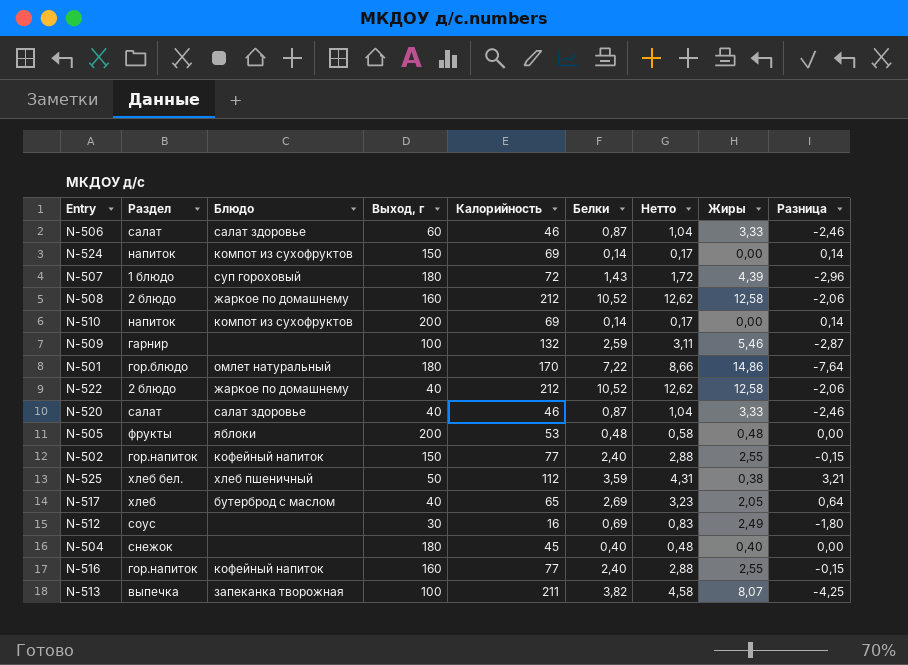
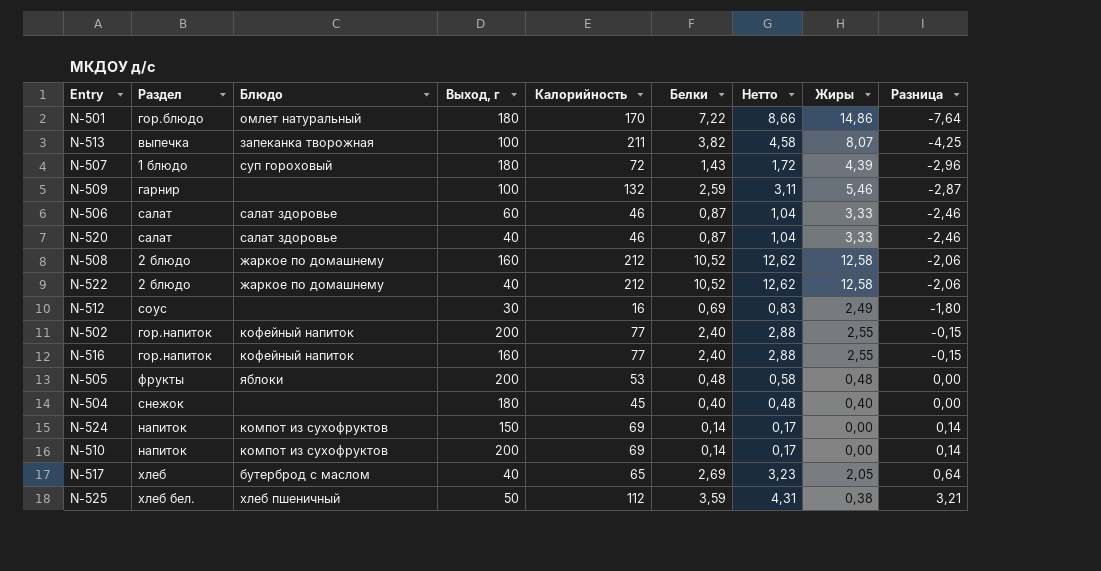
row order: none -> Разница ascending
N-502 | Выход, г: 150 -> 200

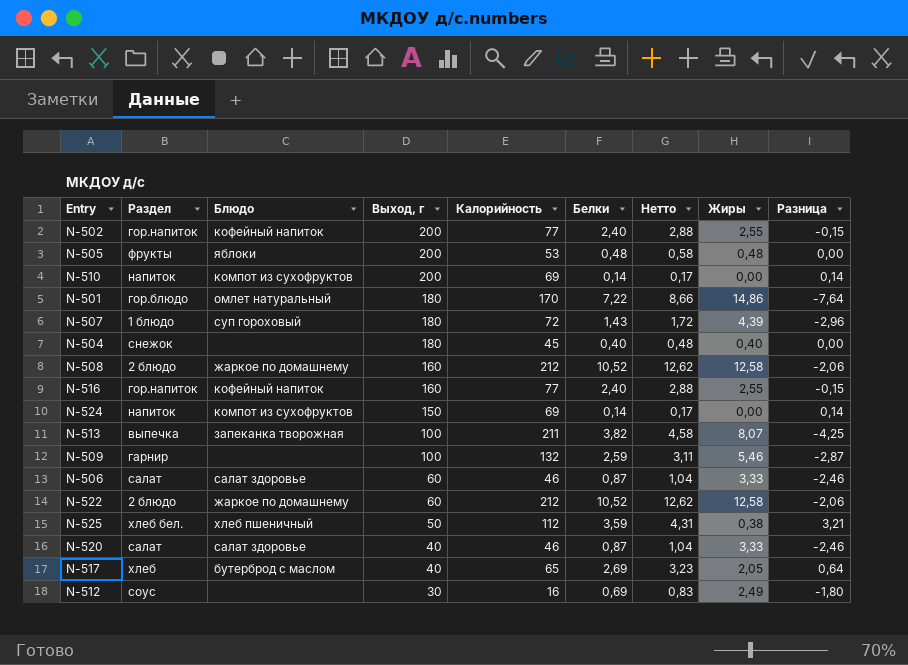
row order: Разница ascending -> Выход, г descending
N-522 | Выход, г: 40 -> 60

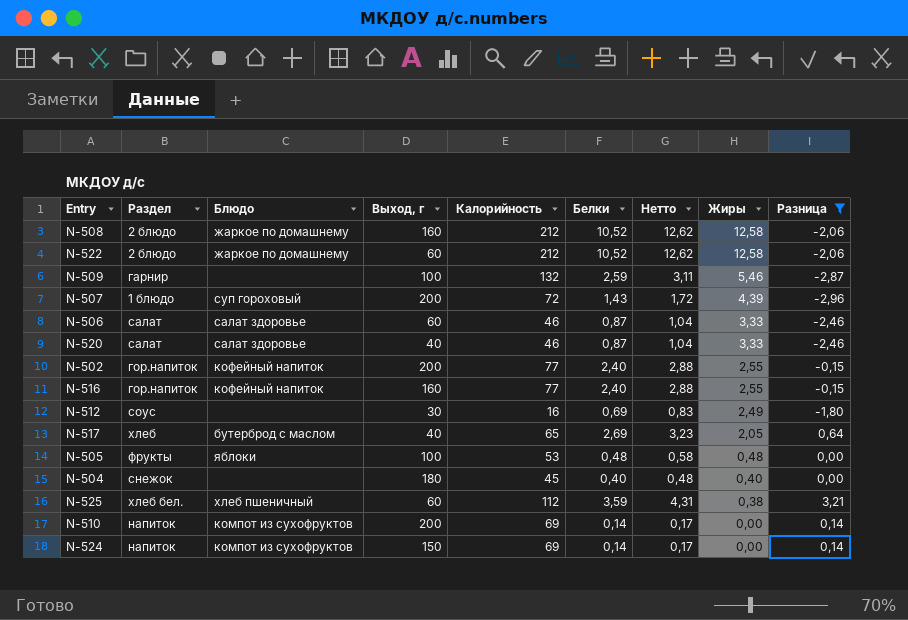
filter: none -> Разница >= -2,96
row order: Выход, г descending -> Жиры descending
N-507 | Выход, г: 180 -> 200
N-505 | Выход, г: 200 -> 100
N-525 | Выход, г: 50 -> 60

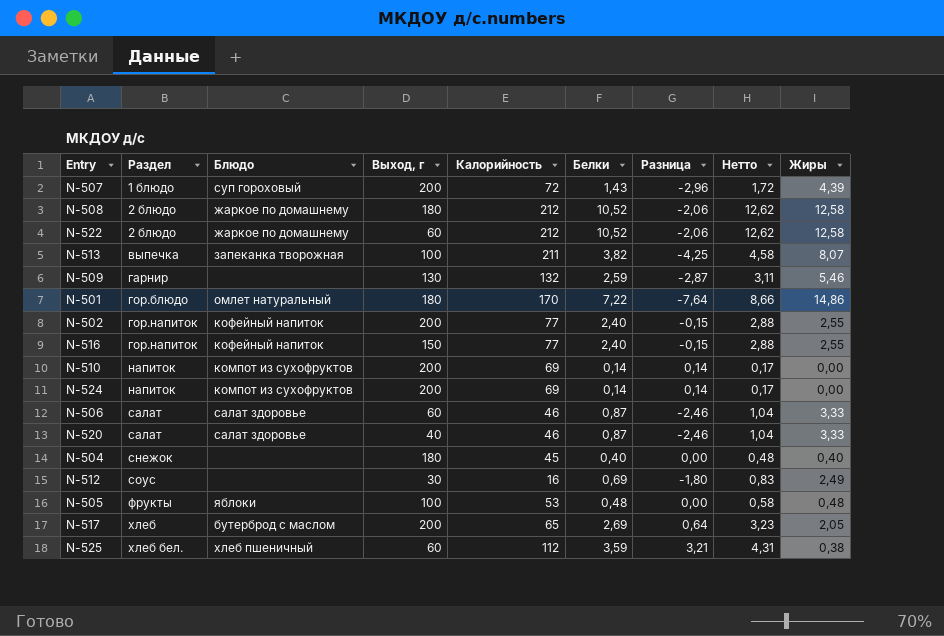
filter: Разница >= -2,96 -> none
row order: Жиры descending -> Раздел ascending
column Разница | position: 9 -> 7
N-508 | Выход, г: 160 -> 180
N-509 | Выход, г: 100 -> 130
N-516 | Выход, г: 160 -> 150
N-524 | Выход, г: 150 -> 200
N-517 | Выход, г: 40 -> 200

